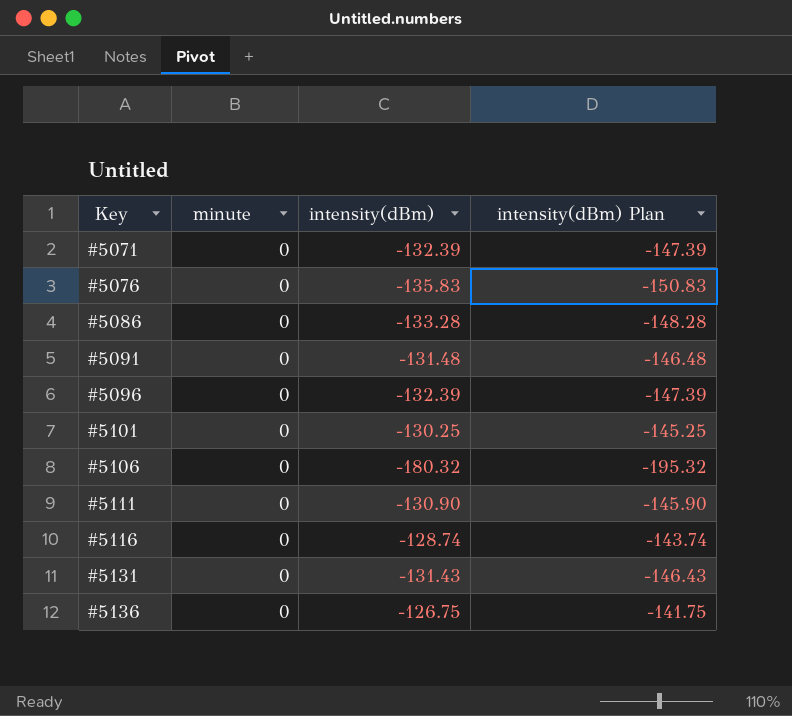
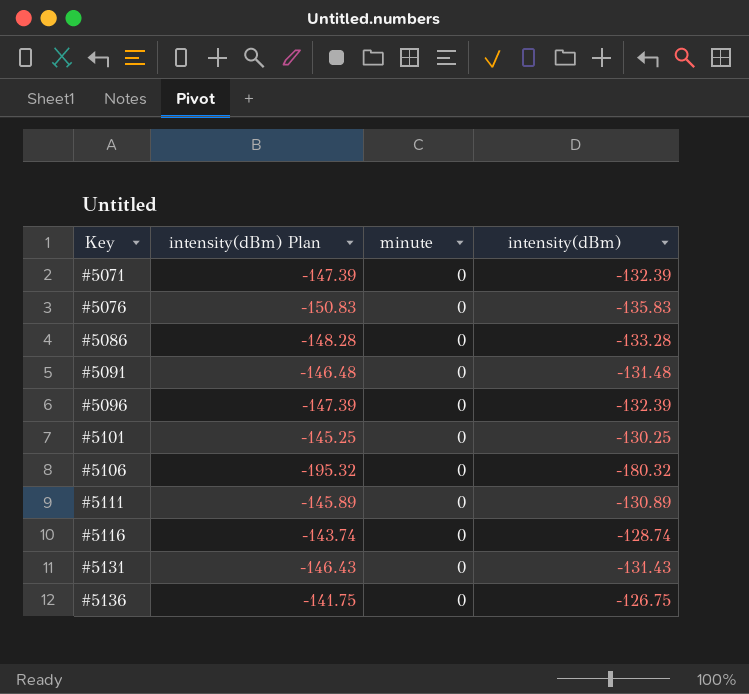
column intensity(dBm) Plan | position: 4 -> 2
#5111 | intensity(dBm) Plan: -145.90 -> -145.89
#5111 | intensity(dBm): -130.90 -> -130.89

